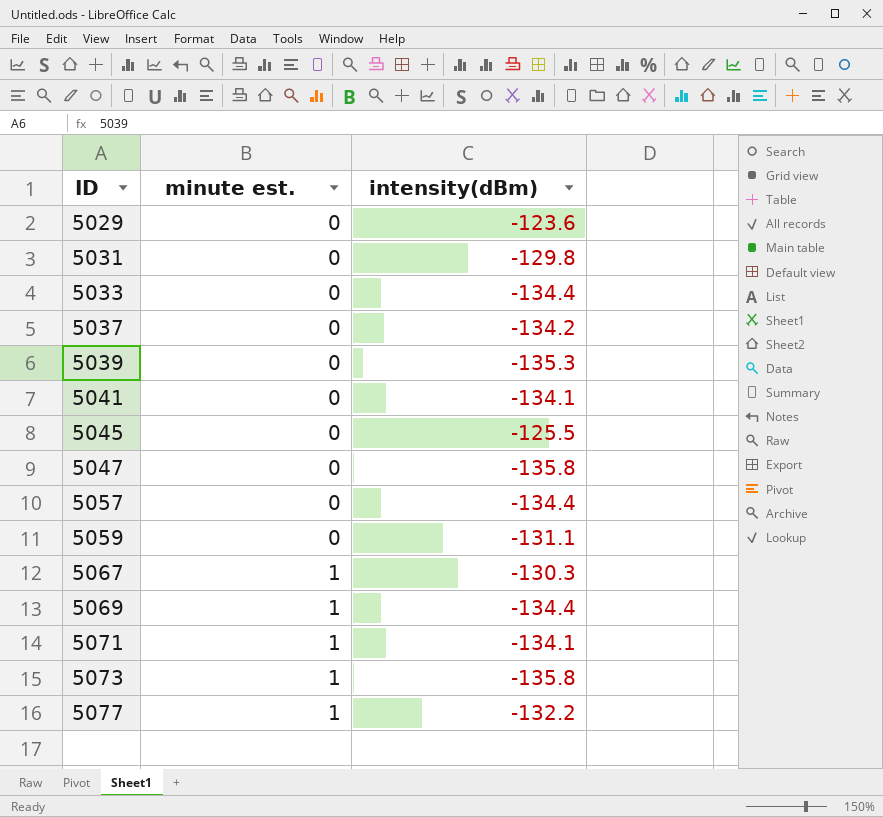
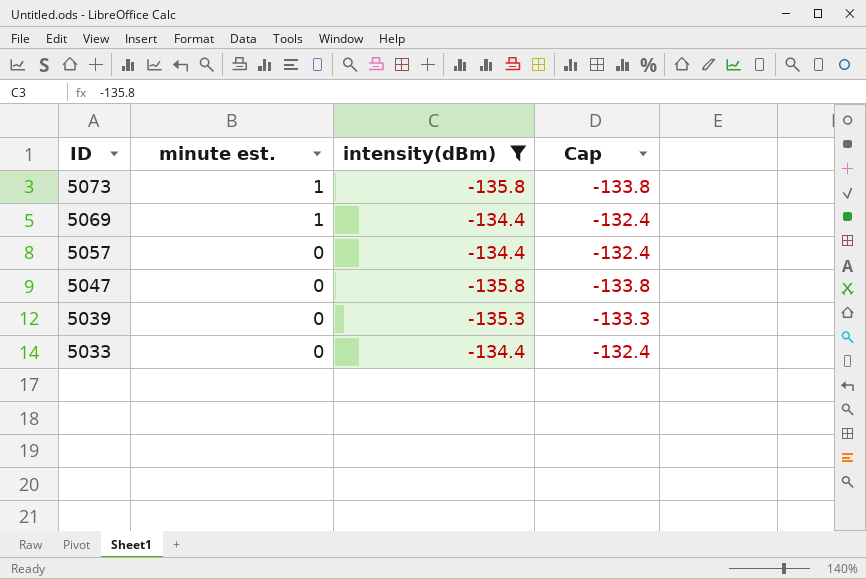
filter: none -> intensity(dBm) <= -134.4
row order: ID ascending -> ID descending
column Cap | formula: none -> [intensity(dBm)] + 2

